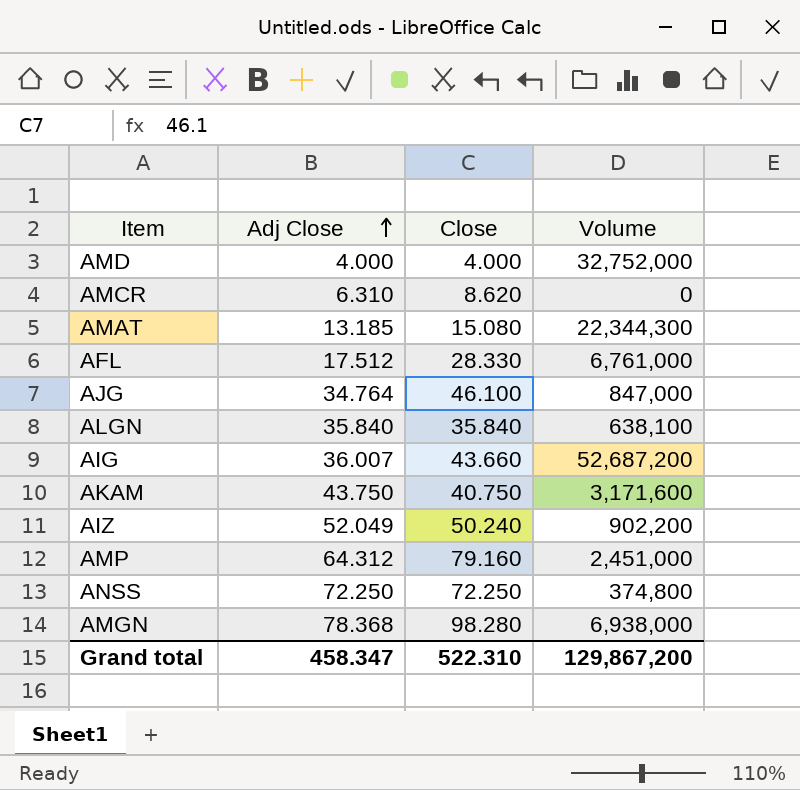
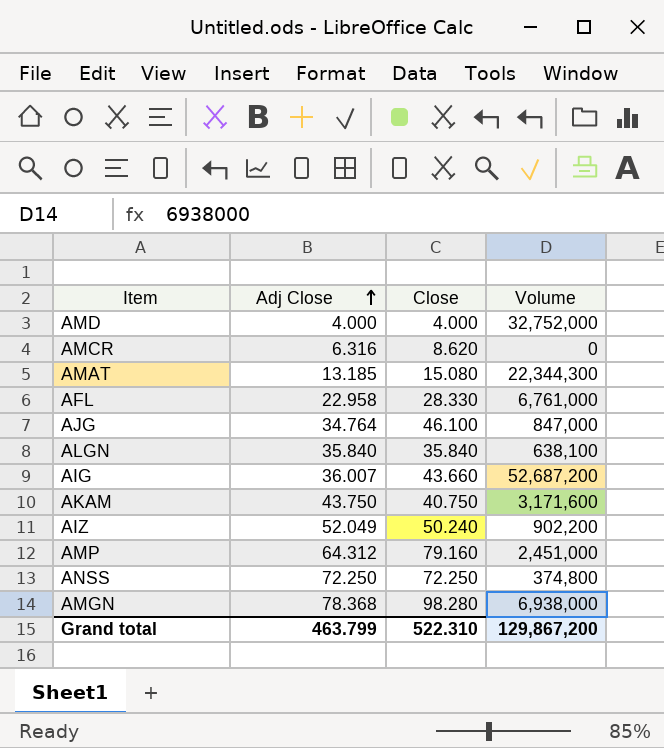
AMCR | Adj Close: 6.310 -> 6.316
AFL | Adj Close: 17.512 -> 22.958
Grand total | Adj Close: 458.347 -> 463.799

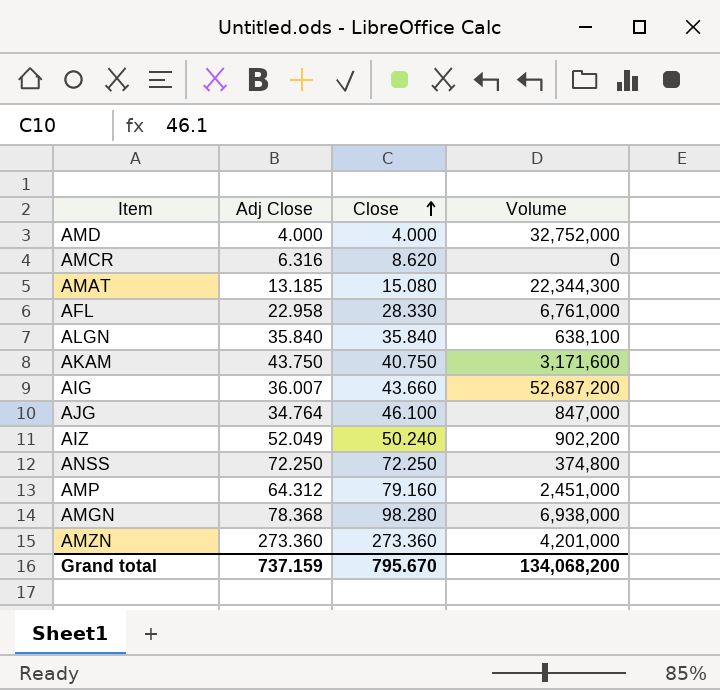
row order: Adj Close ascending -> Close ascending
row AMZN: none -> 273.360 | 273.360 | 4,201,000
Grand total | Adj Close: 463.799 -> 737.159
Grand total | Close: 522.310 -> 795.670
Grand total | Volume: 129,867,200 -> 134,068,200

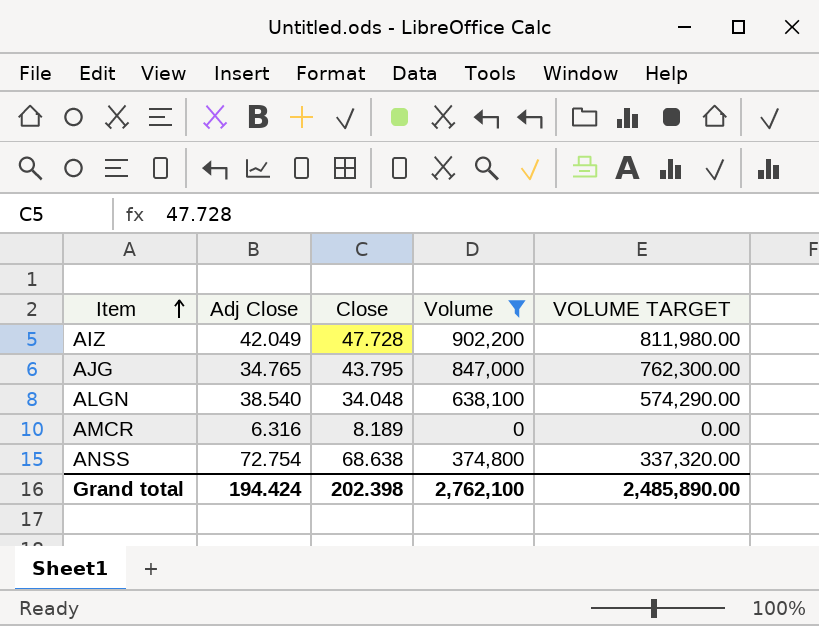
filter: none -> Volume <= 902,200
row order: Close ascending -> Item ascending
column VOLUME TARGET | formula: none -> [Volume] * 0.9
AIZ | Adj Close: 52.049 -> 42.049
AIZ | Close: 50.240 -> 47.728
AJG | Adj Close: 34.764 -> 34.765
AJG | Close: 46.100 -> 43.795
ALGN | Adj Close: 35.840 -> 38.540
ALGN | Close: 35.840 -> 34.048
AMCR | Close: 8.620 -> 8.189
ANSS | Adj Close: 72.250 -> 72.754
ANSS | Close: 72.250 -> 68.638
Grand total | Adj Close: 737.159 -> 194.424
Grand total | Close: 795.670 -> 202.398
Grand total | Volume: 134,068,200 -> 2,762,100

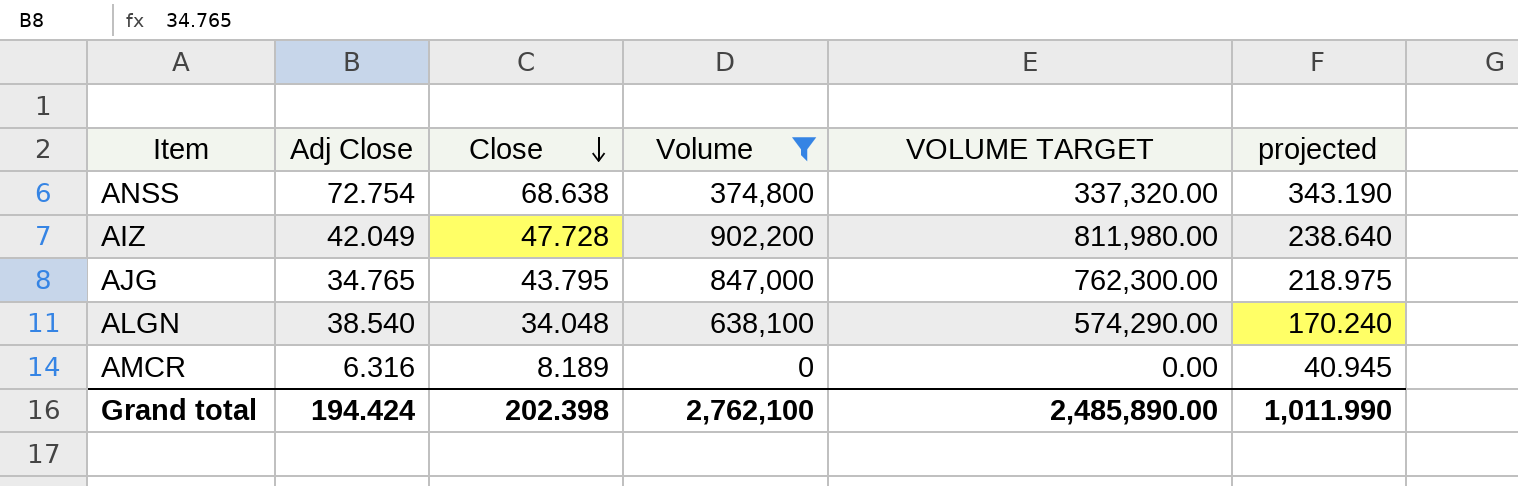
row order: Item ascending -> Close descending
column projected | formula: none -> [Close] * 5

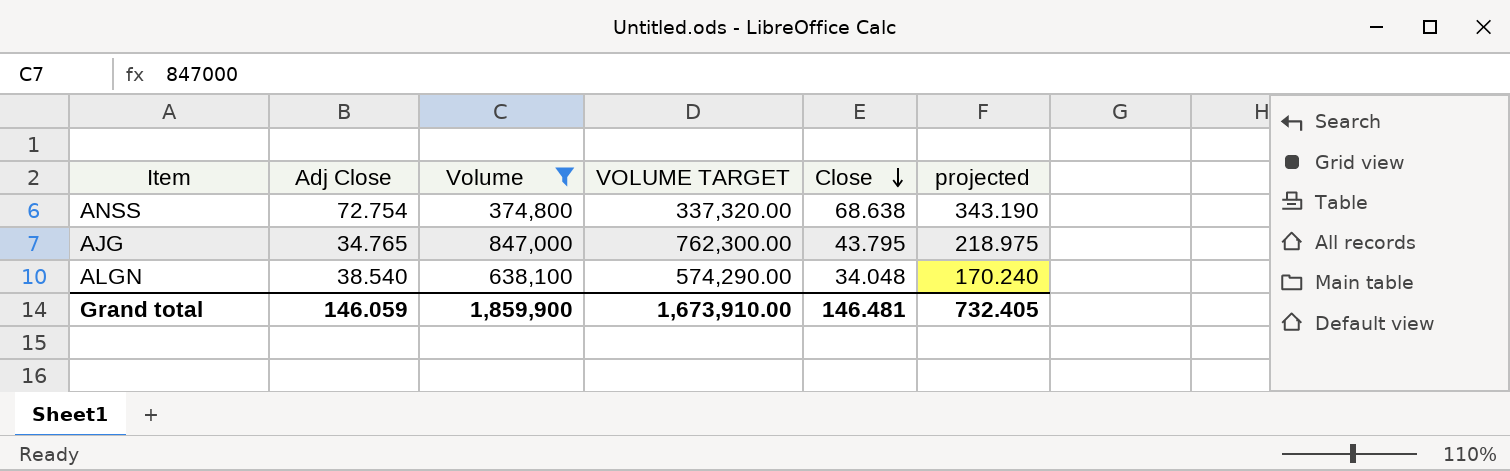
column Close | position: 3 -> 5
row AIZ: 42.049 | 47.728 | 902,200 | 811,980.00 | 238.640 -> none
row AMCR: 6.316 | 8.189 | 0 | 0.00 | 40.945 -> none
Grand total | Adj Close: 194.424 -> 146.059
Grand total | Volume: 2,762,100 -> 1,859,900
Grand total | VOLUME TARGET: 2,485,890.00 -> 1,673,910.00
Grand total | Close: 202.398 -> 146.481
Grand total | projected: 1,011.990 -> 732.405

